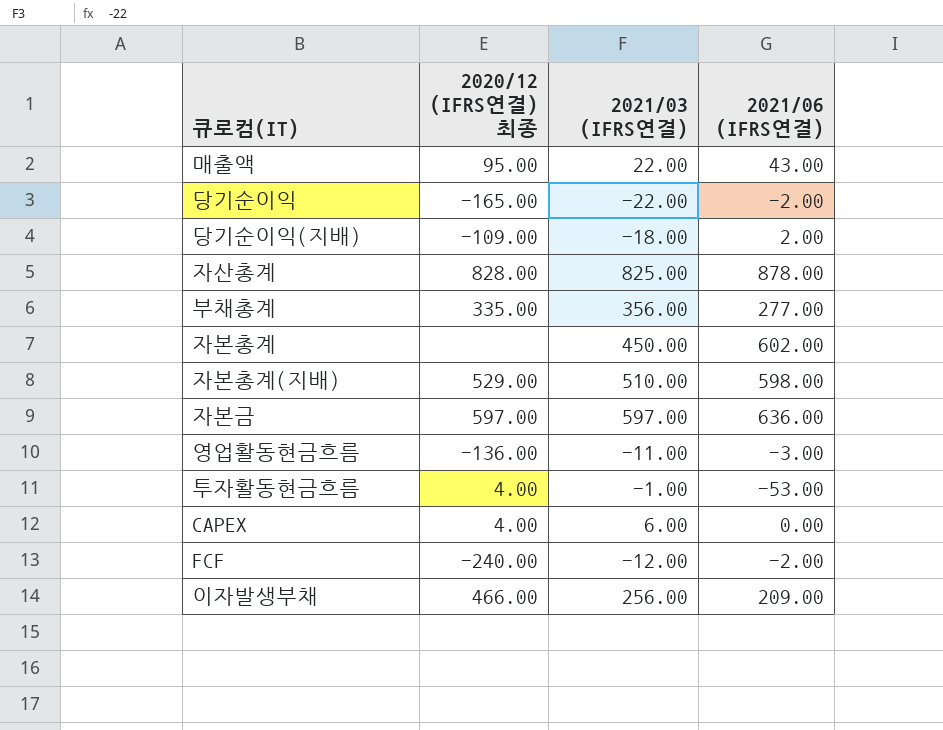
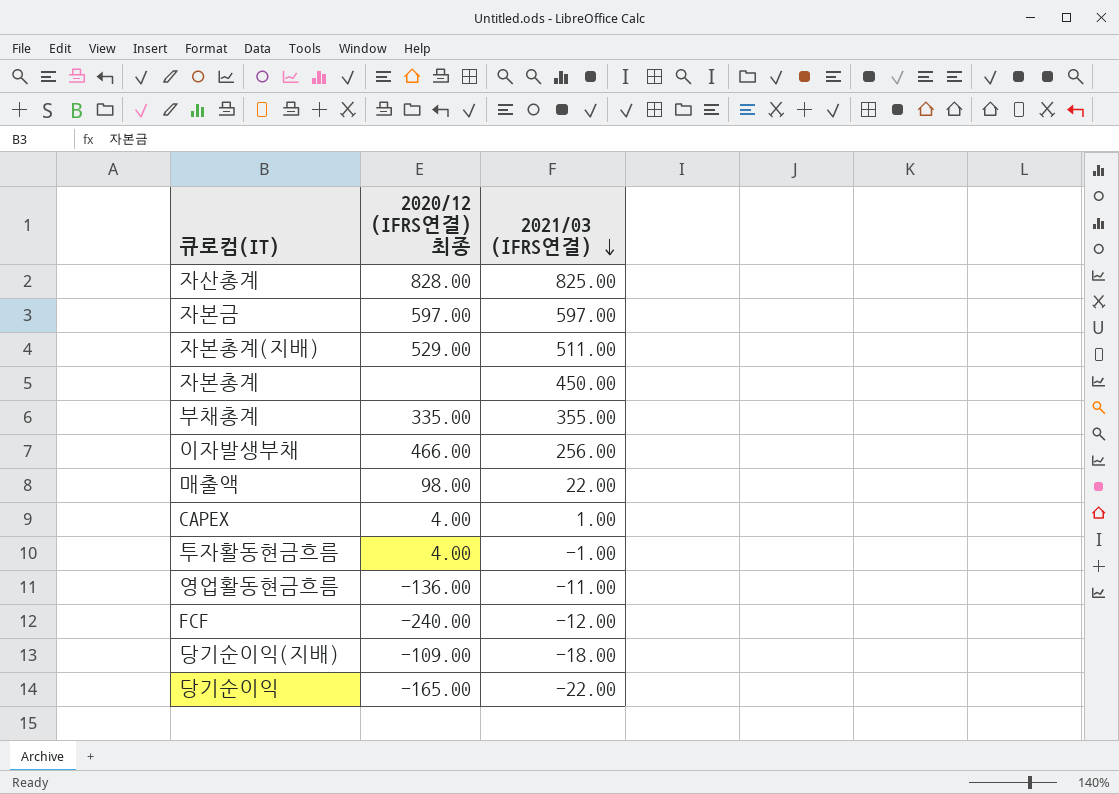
row order: none -> 2021/03 (IFRS연결) descending
column 2021/06 (IFRS연결) | position: 4 -> none
자본총계(지배) | 2021/03 (IFRS연결): 510.00 -> 511.00
부채총계 | 2021/03 (IFRS연결): 356.00 -> 355.00
매출액 | 2020/12 (IFRS연결) 최종: 95.00 -> 98.00
CAPEX | 2021/03 (IFRS연결): 6.00 -> 1.00

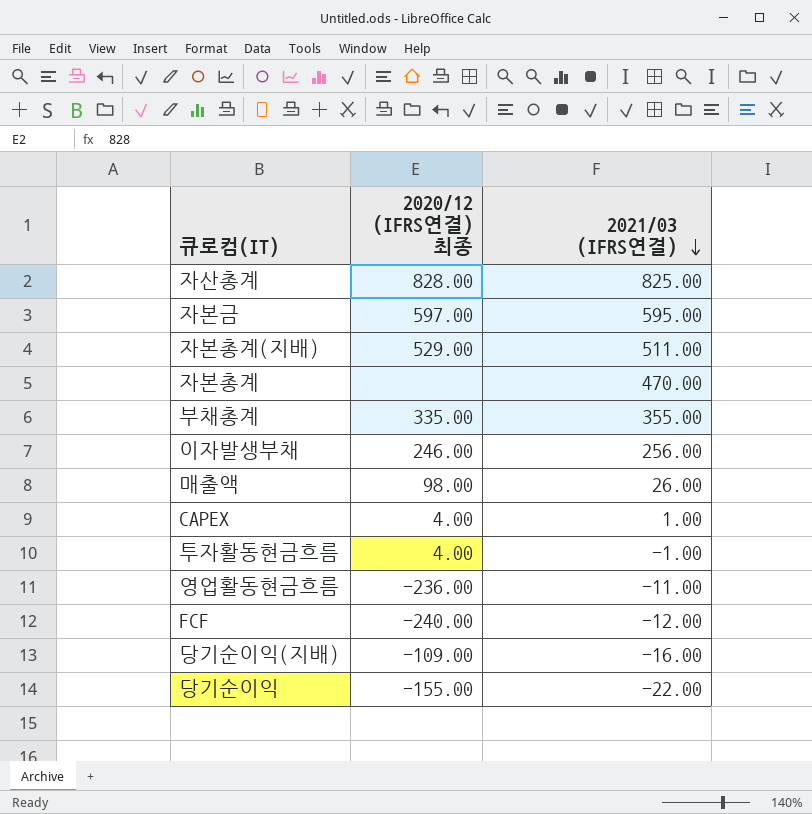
자본금 | 2021/03 (IFRS연결): 597.00 -> 595.00
자본총계 | 2021/03 (IFRS연결): 450.00 -> 470.00
이자발생부채 | 2020/12 (IFRS연결) 최종: 466.00 -> 246.00
매출액 | 2021/03 (IFRS연결): 22.00 -> 26.00
영업활동현금흐름 | 2020/12 (IFRS연결) 최종: -136.00 -> -236.00
당기순이익(지배) | 2021/03 (IFRS연결): -18.00 -> -16.00
당기순이익 | 2020/12 (IFRS연결) 최종: -165.00 -> -155.00

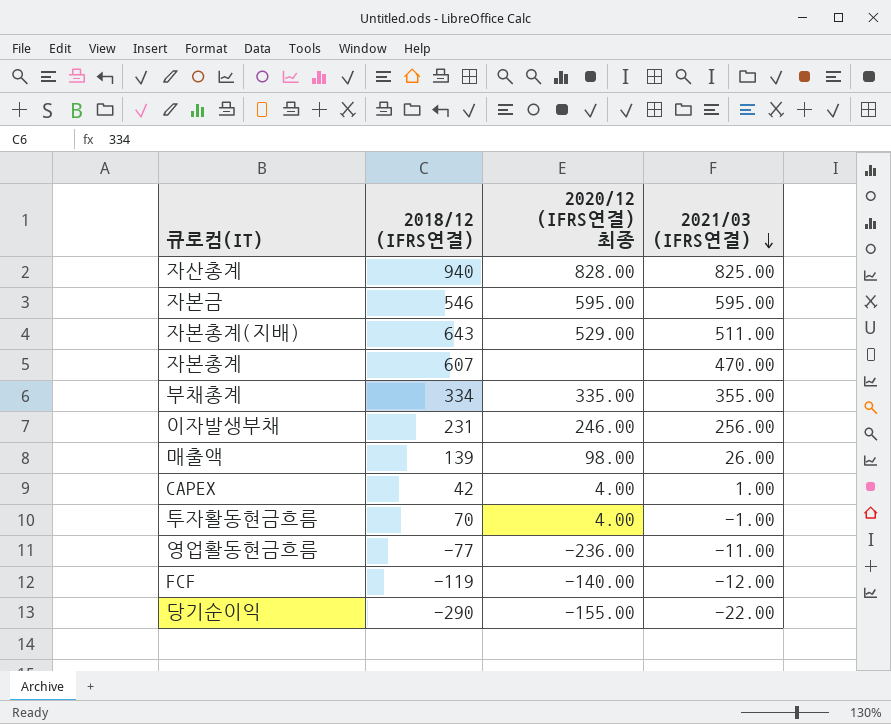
column 2018/12 (IFRS연결) | position: none -> 2
row 당기순이익(지배): -109.00 | -16.00 -> none
자본금 | 2020/12 (IFRS연결) 최종: 597.00 -> 595.00
FCF | 2020/12 (IFRS연결) 최종: -240.00 -> -140.00

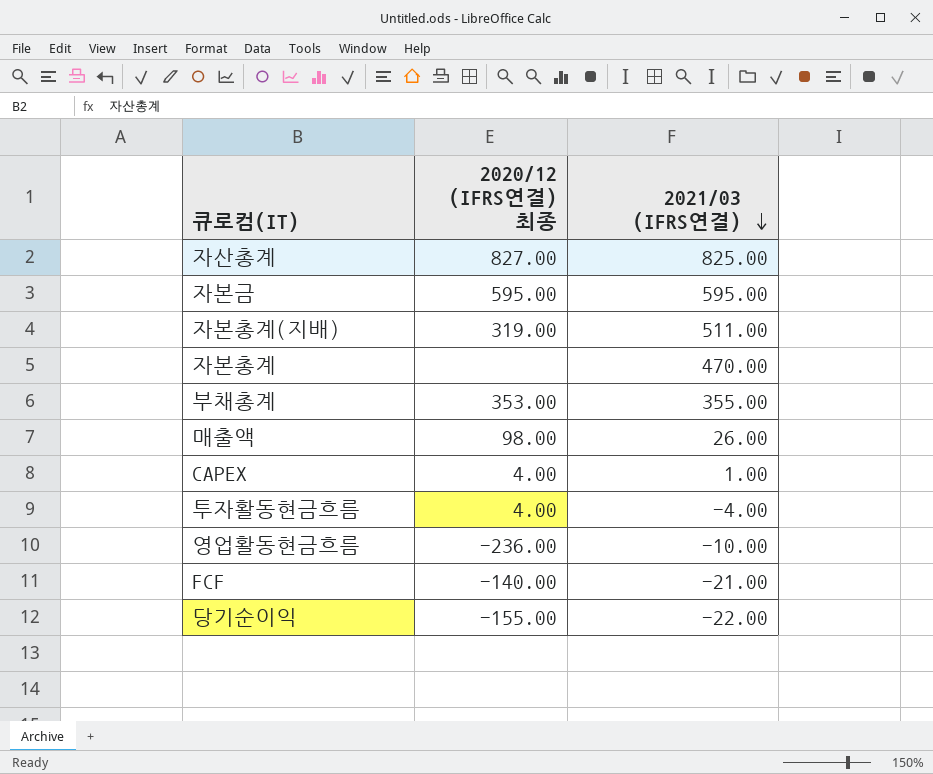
column 2018/12 (IFRS연결) | position: 2 -> none
row 이자발생부채: 231 | 246.00 | 256.00 -> none
자산총계 | 2020/12 (IFRS연결) 최종: 828.00 -> 827.00
자본총계(지배) | 2020/12 (IFRS연결) 최종: 529.00 -> 319.00
부채총계 | 2020/12 (IFRS연결) 최종: 335.00 -> 353.00
투자활동현금흐름 | 2021/03 (IFRS연결): -1.00 -> -4.00
영업활동현금흐름 | 2021/03 (IFRS연결): -11.00 -> -10.00
FCF | 2021/03 (IFRS연결): -12.00 -> -21.00

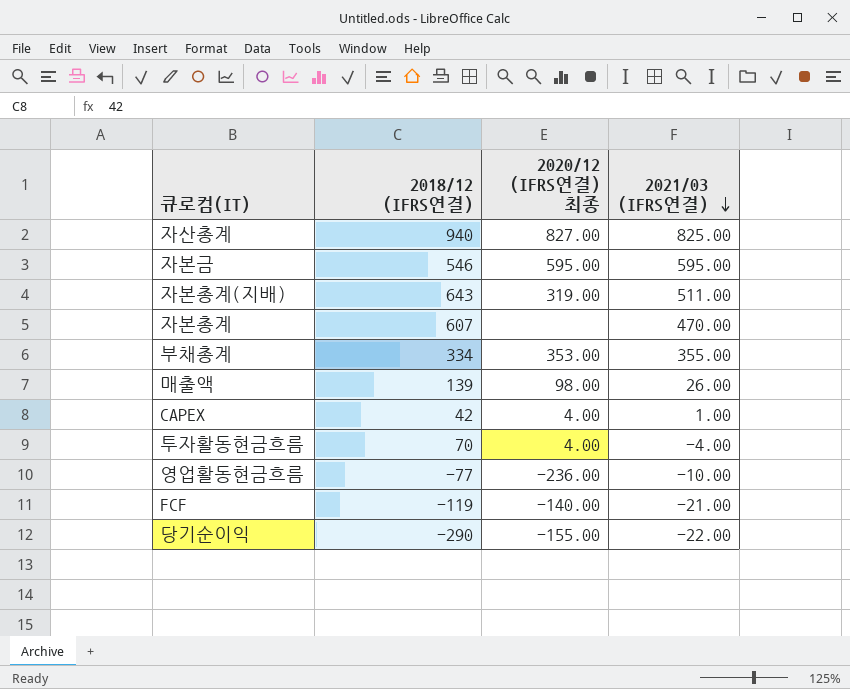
column 2018/12 (IFRS연결) | position: none -> 2

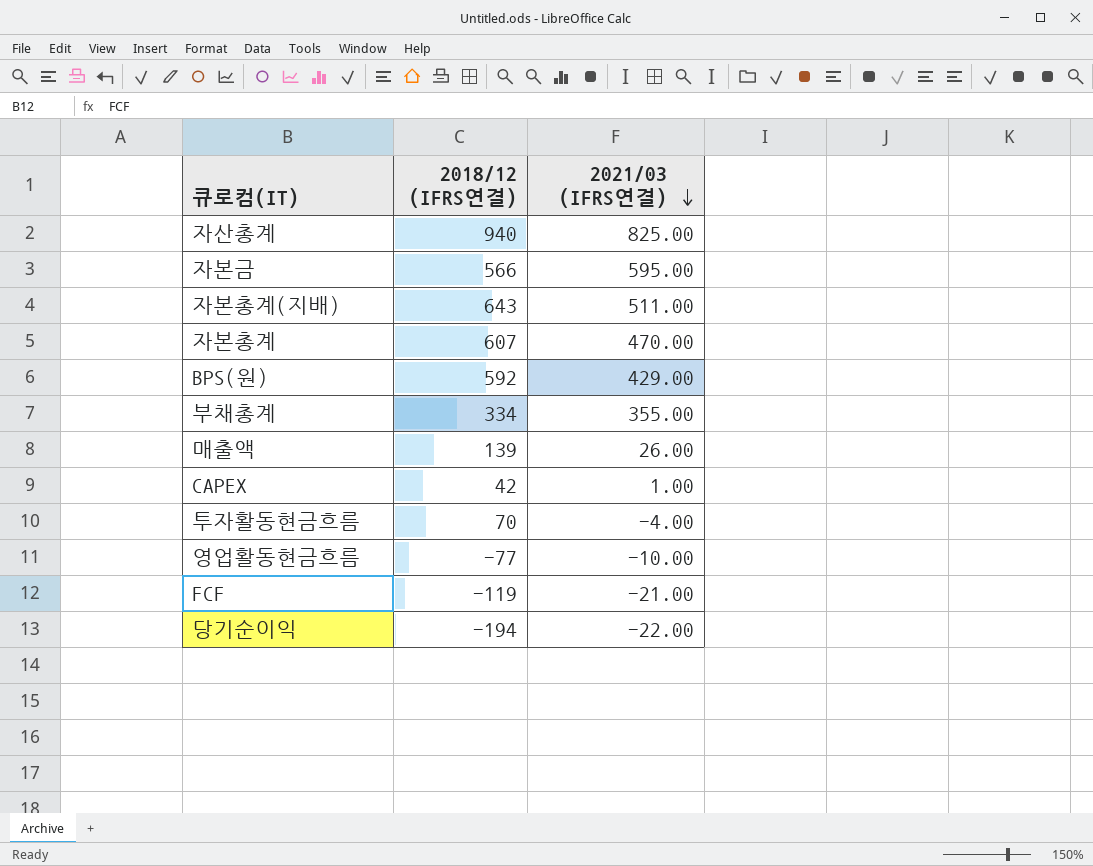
column 2020/12 (IFRS연결) 최종 | position: 3 -> none
자본금 | 2018/12 (IFRS연결): 546 -> 566
row BPS(원): none -> 592 | 429.00
당기순이익 | 2018/12 (IFRS연결): -290 -> -194

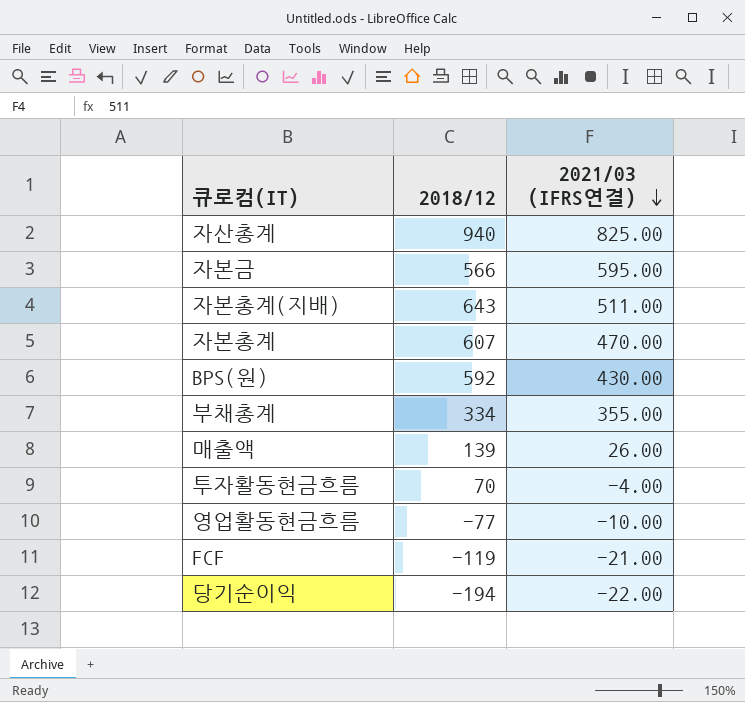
column name: 2018/12 (IFRS연결) -> 2018/12
row CAPEX: 42 | 1.00 -> none
BPS(원) | 2021/03 (IFRS연결): 429.00 -> 430.00

